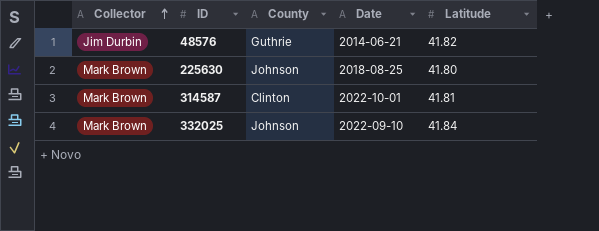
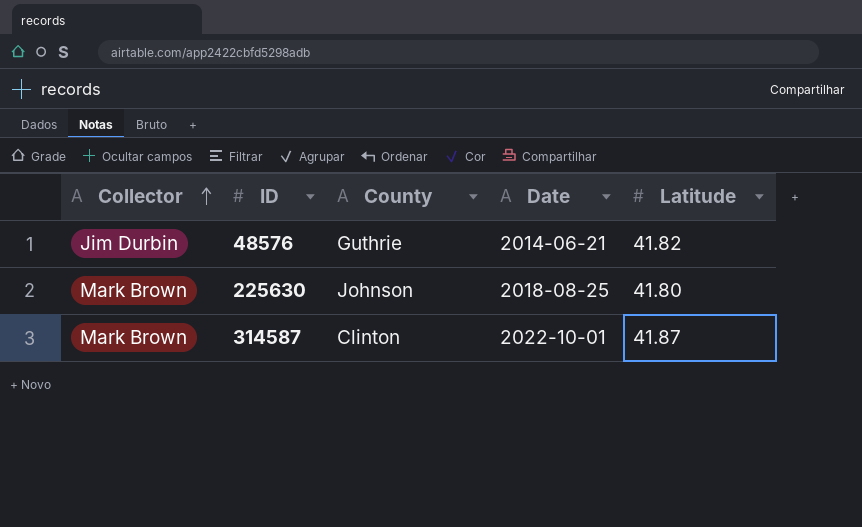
row 332025: Mark Brown | Johnson | 2022-09-10 | 41.84 -> none
314587 | Latitude: 41.81 -> 41.87

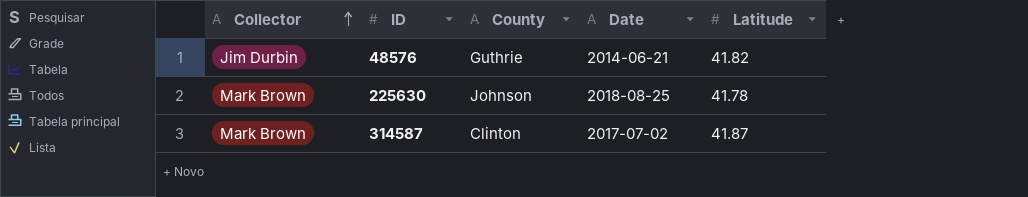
225630 | Latitude: 41.80 -> 41.78
314587 | Date: 2022-10-01 -> 2017-07-02

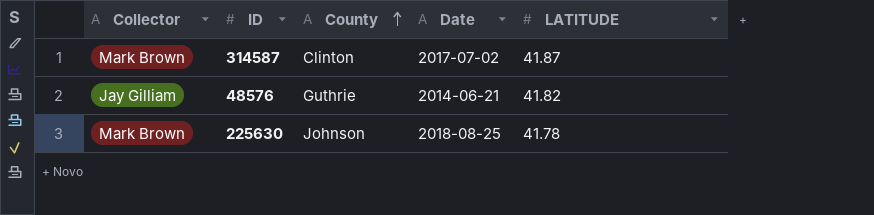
row order: Collector ascending -> County ascending
column name: Latitude -> LATITUDE
48576 | Collector: Jim Durbin -> Jay Gilliam

